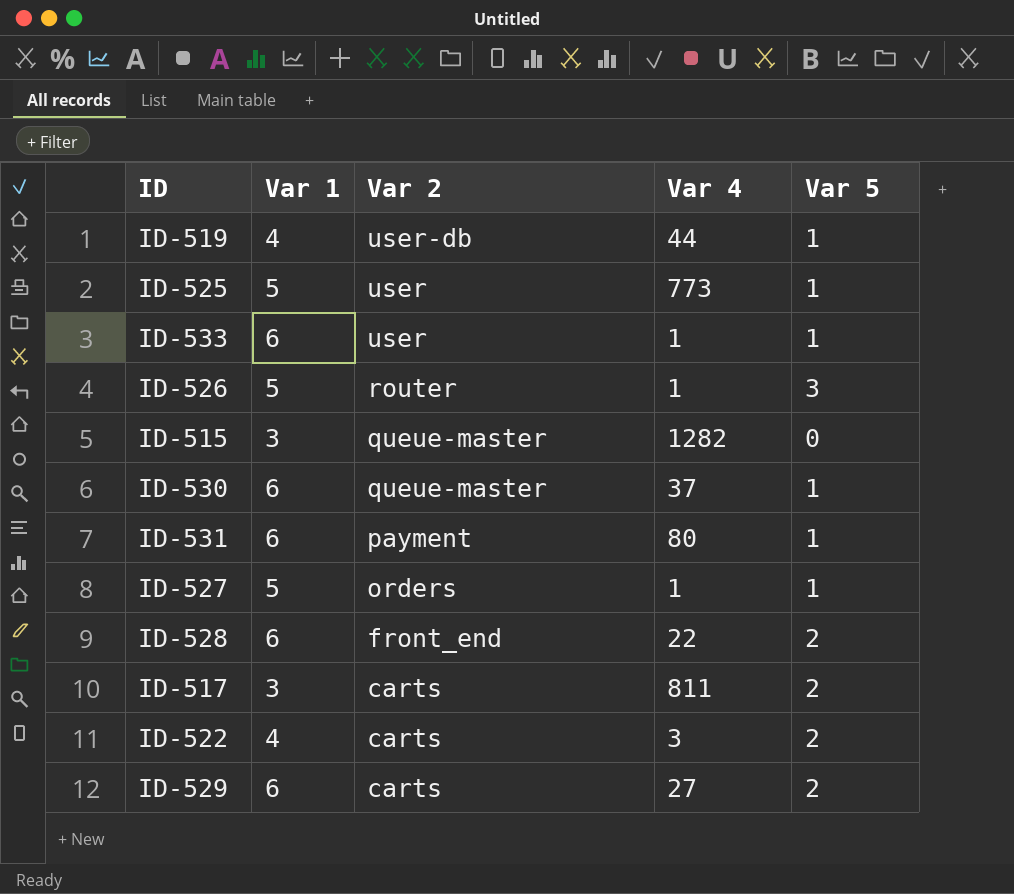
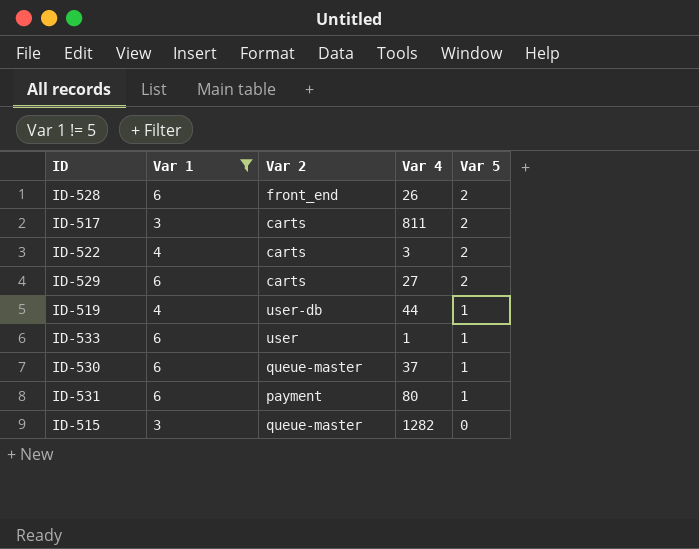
filter: none -> Var 1 != 5
row order: Var 2 descending -> Var 5 descending
ID-528 | Var 4: 22 -> 26

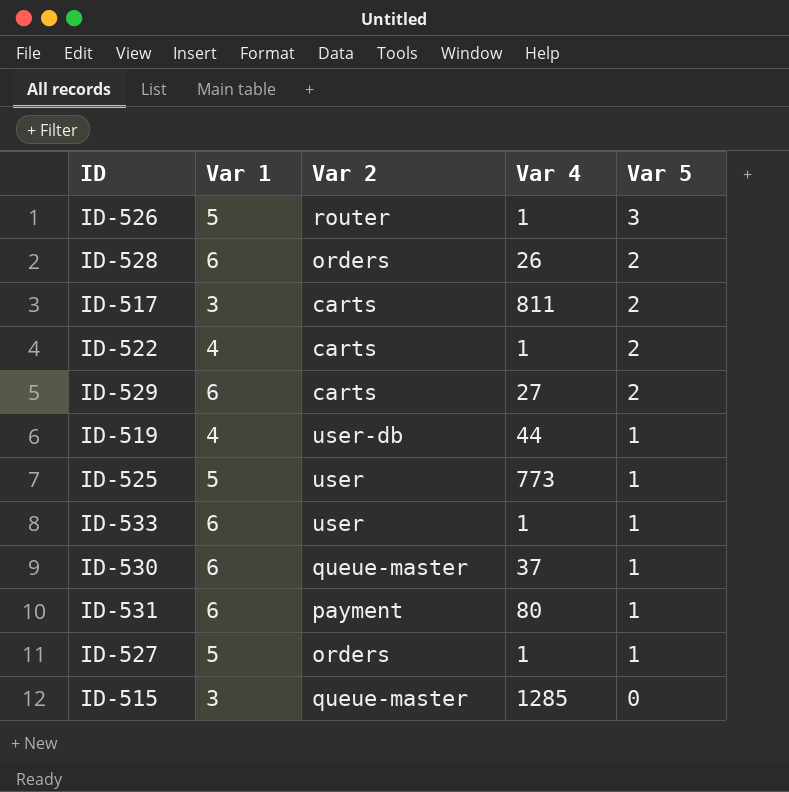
filter: Var 1 != 5 -> none
ID-528 | Var 2: front_end -> orders
ID-522 | Var 4: 3 -> 1
ID-515 | Var 4: 1282 -> 1285

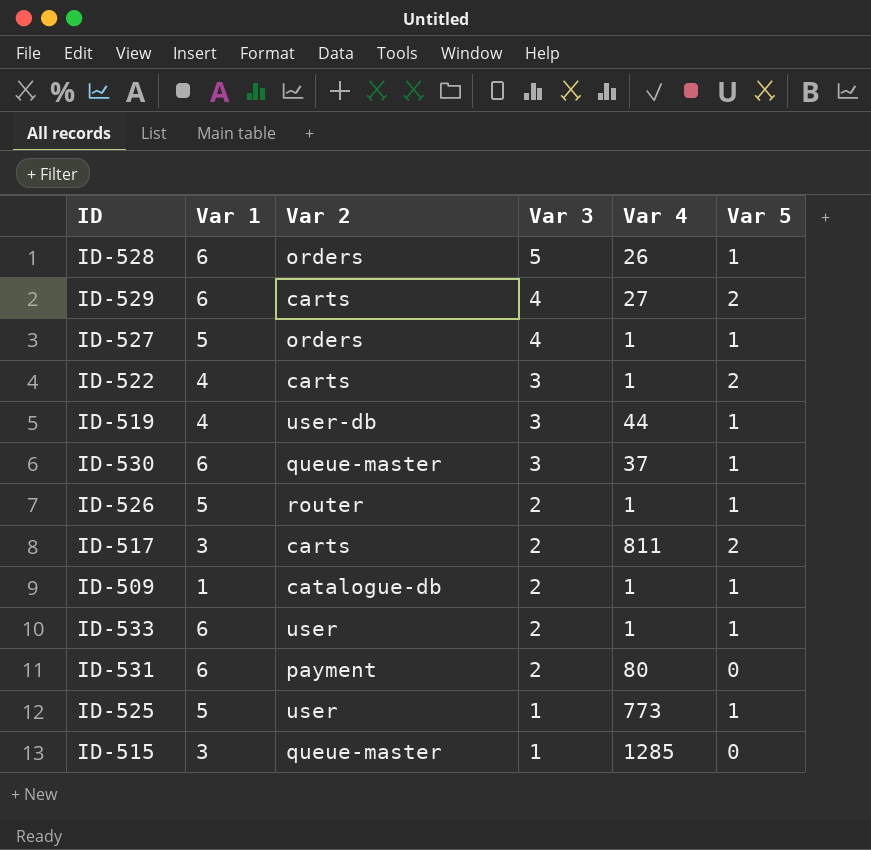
row order: Var 5 descending -> Var 3 descending
column Var 3 | position: none -> 4
ID-528 | Var 5: 2 -> 1
ID-526 | Var 5: 3 -> 1
row ID-509: none -> 1 | catalogue-db | 2 | 1 | 1
ID-531 | Var 5: 1 -> 0

